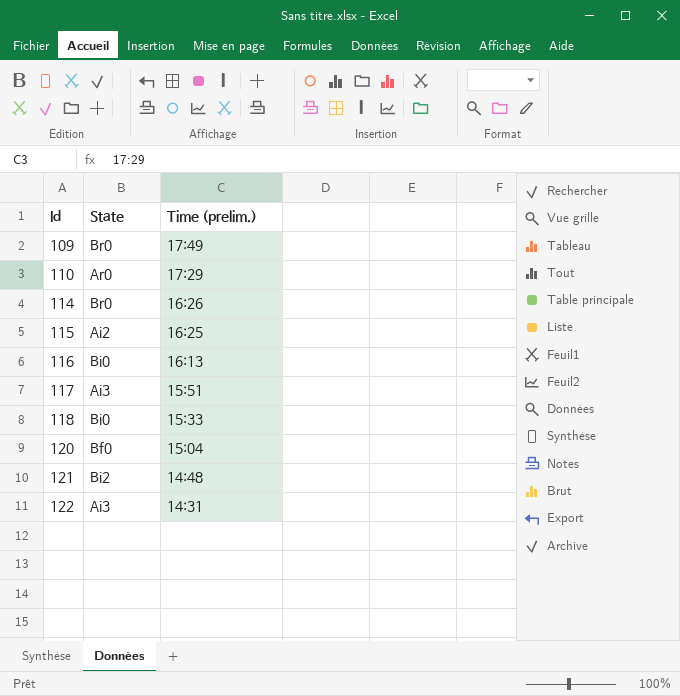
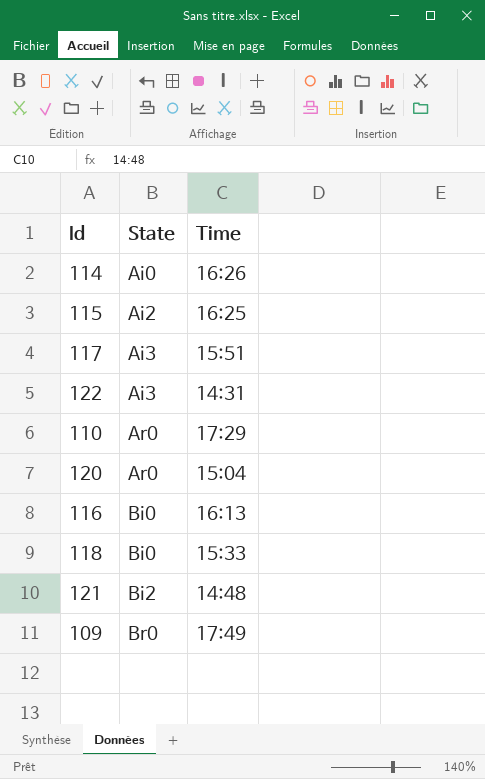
row order: Id ascending -> State ascending
column name: Time (prelim.) -> Time
114 | State: Br0 -> Ai0
120 | State: Bf0 -> Ar0

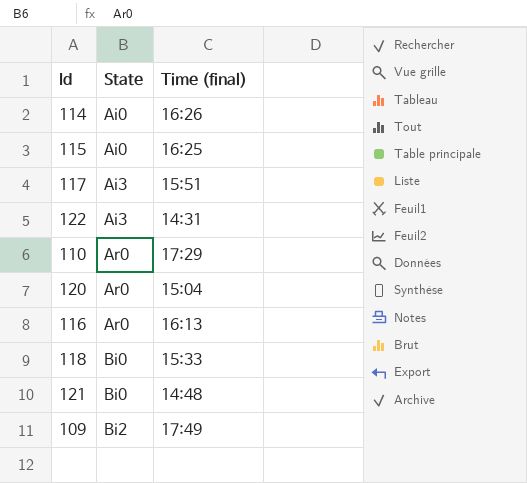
column name: Time -> Time (final)
115 | State: Ai2 -> Ai0
116 | State: Bi0 -> Ar0
121 | State: Bi2 -> Bi0
109 | State: Br0 -> Bi2

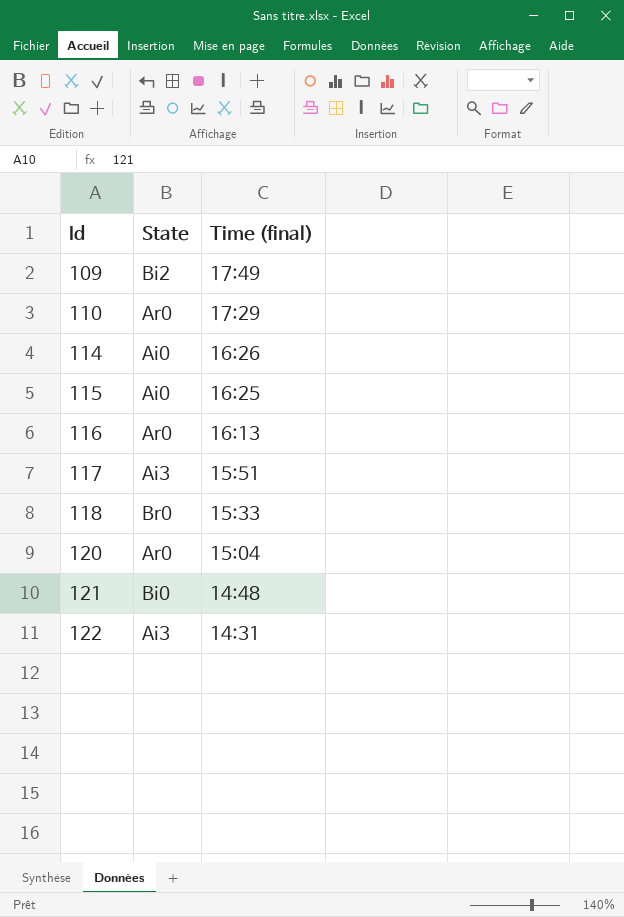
row order: State ascending -> Id ascending
118 | State: Bi0 -> Br0

